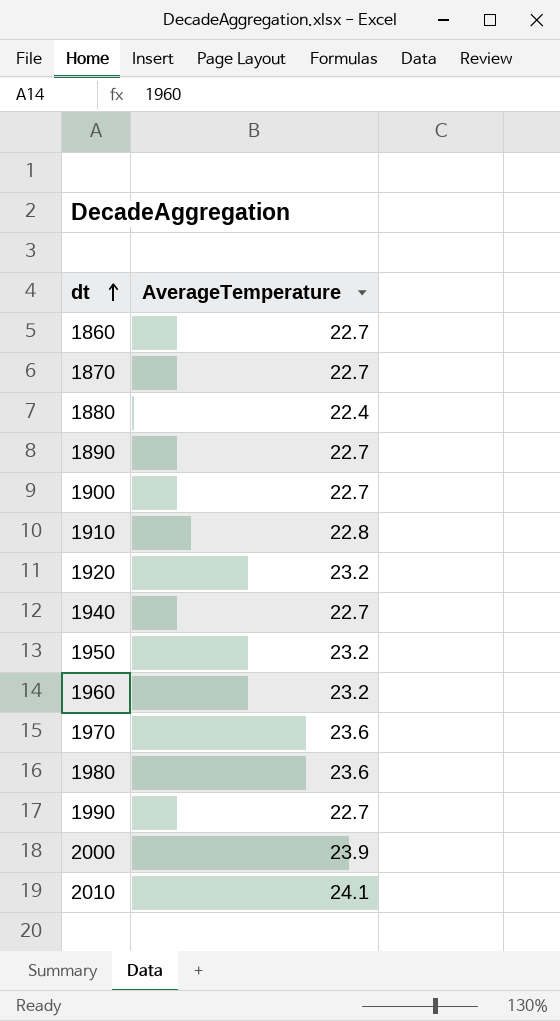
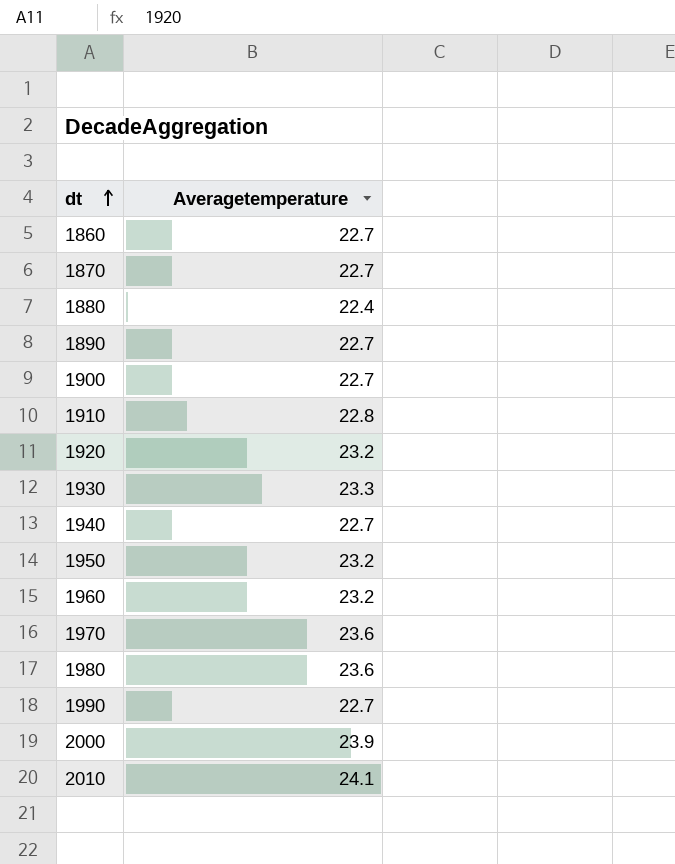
column name: AverageTemperature -> Averagetemperature
row 1930: none -> 23.3

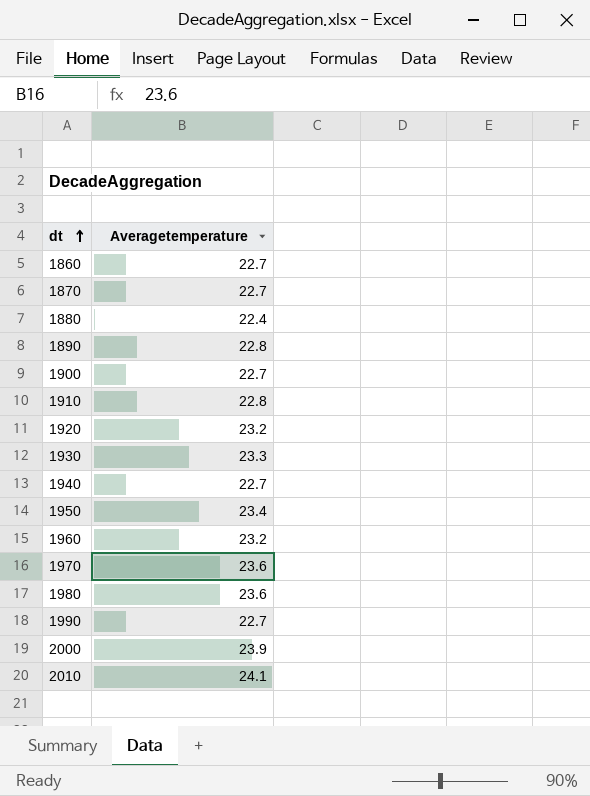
1890 | Averagetemperature: 22.7 -> 22.8
1950 | Averagetemperature: 23.2 -> 23.4

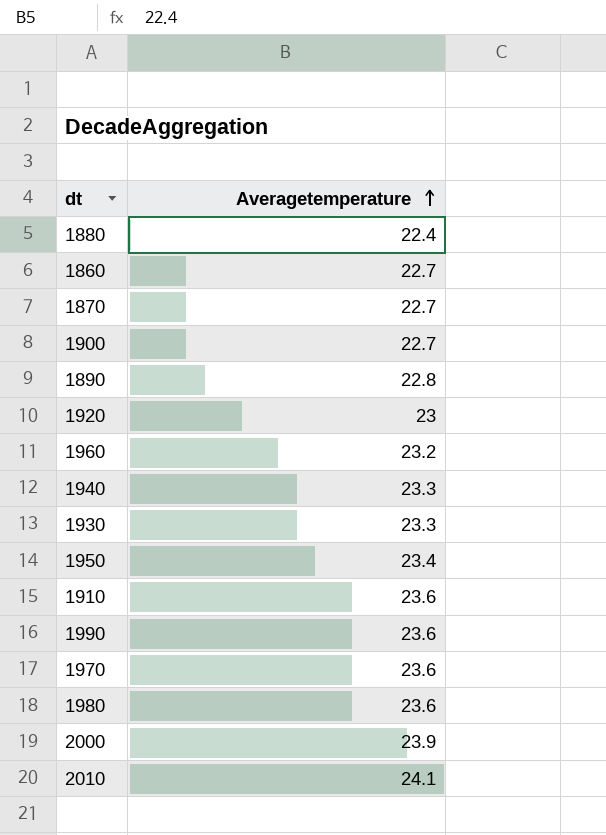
row order: dt ascending -> Averagetemperature ascending
1920 | Averagetemperature: 23.2 -> 23
1940 | Averagetemperature: 22.7 -> 23.3
1910 | Averagetemperature: 22.8 -> 23.6
1990 | Averagetemperature: 22.7 -> 23.6

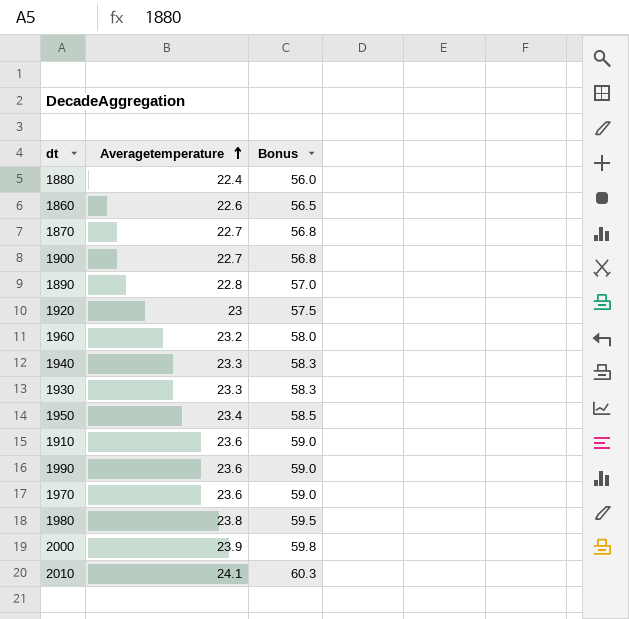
column Bonus | formula: none -> [Averagetemperature] * 2.5
1860 | Averagetemperature: 22.7 -> 22.6
1980 | Averagetemperature: 23.6 -> 23.8

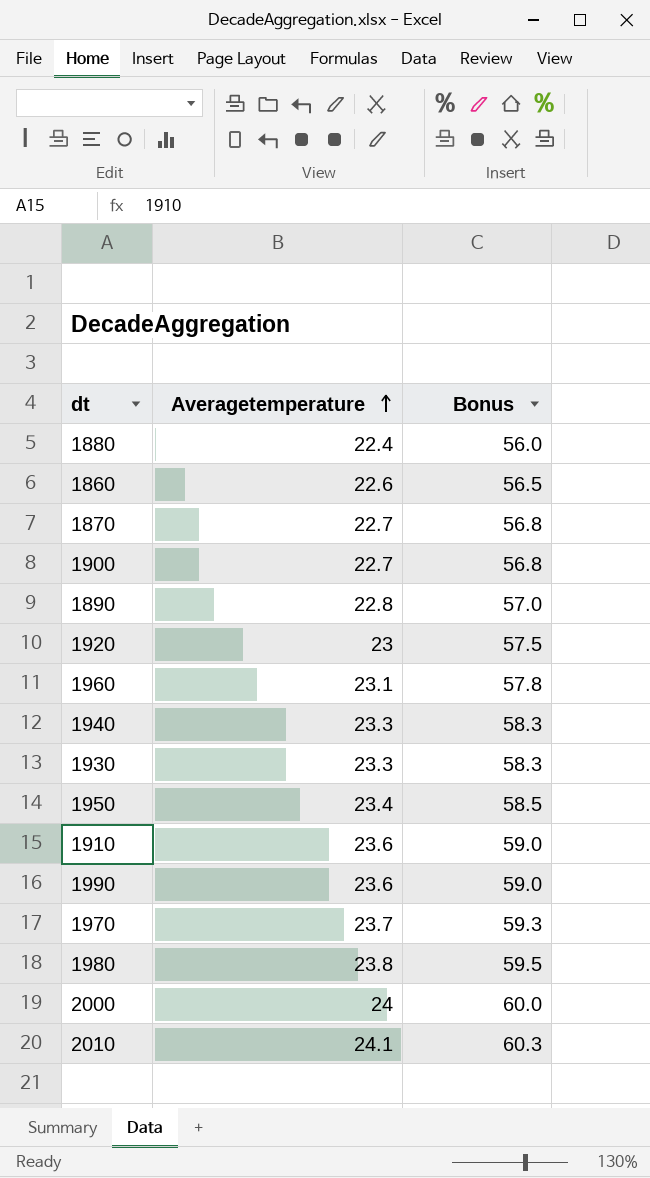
1960 | Averagetemperature: 23.2 -> 23.1
1960 | Bonus: 58.0 -> 57.8
1970 | Averagetemperature: 23.6 -> 23.7
1970 | Bonus: 59.0 -> 59.3
2000 | Averagetemperature: 23.9 -> 24
2000 | Bonus: 59.8 -> 60.0

